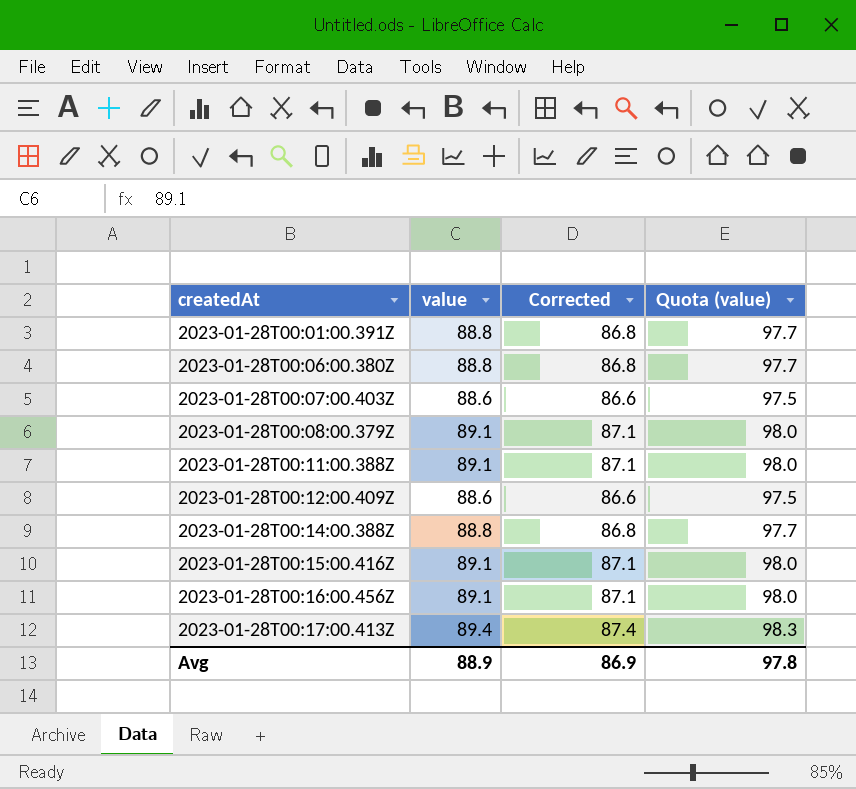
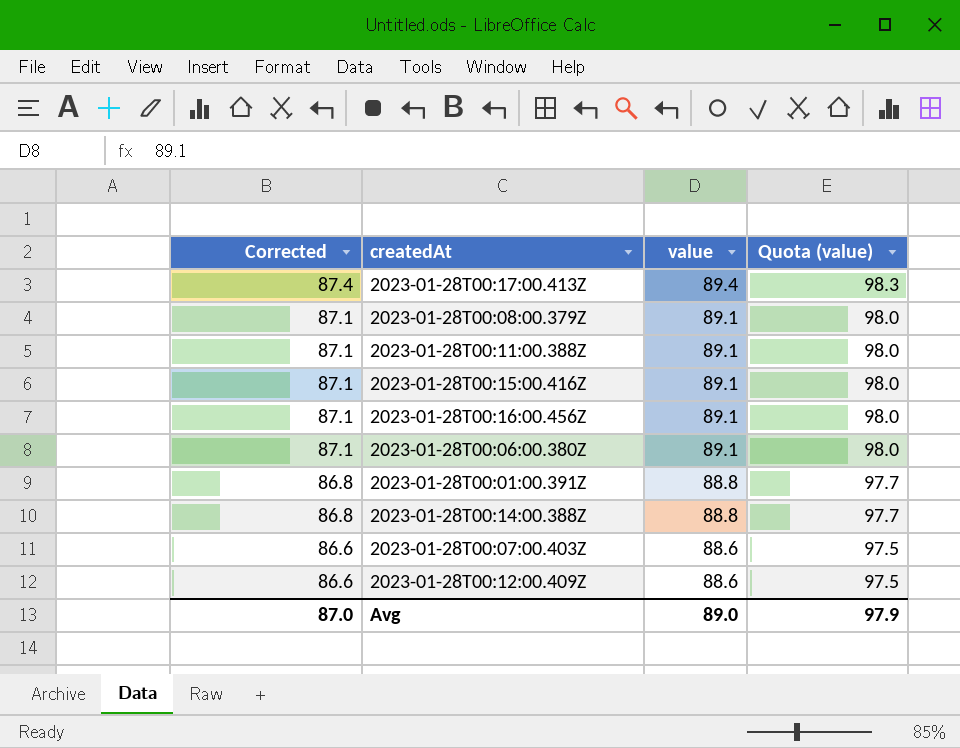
row order: createdAt ascending -> Corrected descending
column Corrected | position: 3 -> 1
2023-01-28T00:06:00.380Z | Corrected: 86.8 -> 87.1
2023-01-28T00:06:00.380Z | value: 88.8 -> 89.1
2023-01-28T00:06:00.380Z | Quota (value): 97.7 -> 98.0
Avg | Corrected: 86.9 -> 87.0
Avg | value: 88.9 -> 89.0
Avg | Quota (value): 97.8 -> 97.9

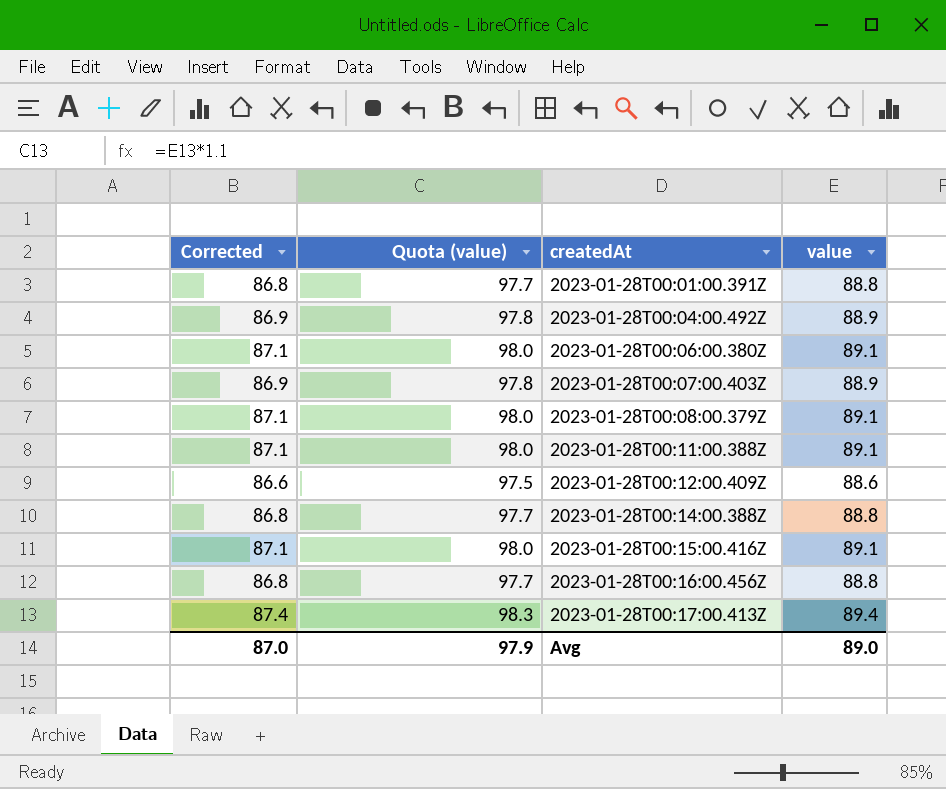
row order: Corrected descending -> createdAt ascending
column Quota (value) | position: 4 -> 2
row 2023-01-28T00:04:00.492Z: none -> 86.9 | 97.8 | 88.9
2023-01-28T00:07:00.403Z | Corrected: 86.6 -> 86.9
2023-01-28T00:07:00.403Z | Quota (value): 97.5 -> 97.8
2023-01-28T00:07:00.403Z | value: 88.6 -> 88.9
2023-01-28T00:16:00.456Z | Corrected: 87.1 -> 86.8
2023-01-28T00:16:00.456Z | Quota (value): 98.0 -> 97.7
2023-01-28T00:16:00.456Z | value: 89.1 -> 88.8

